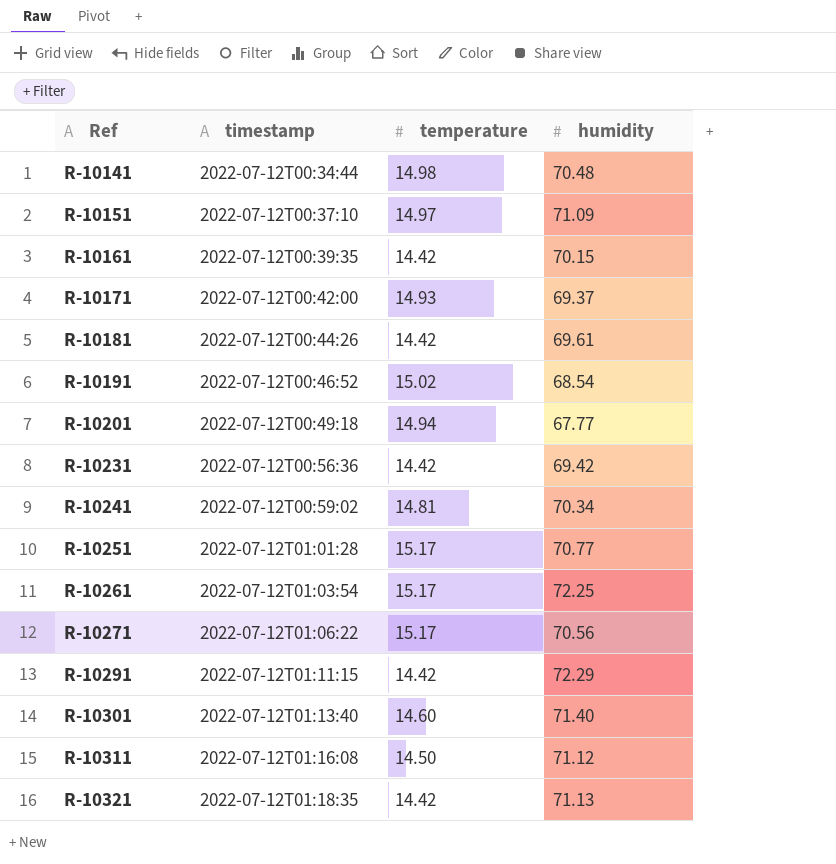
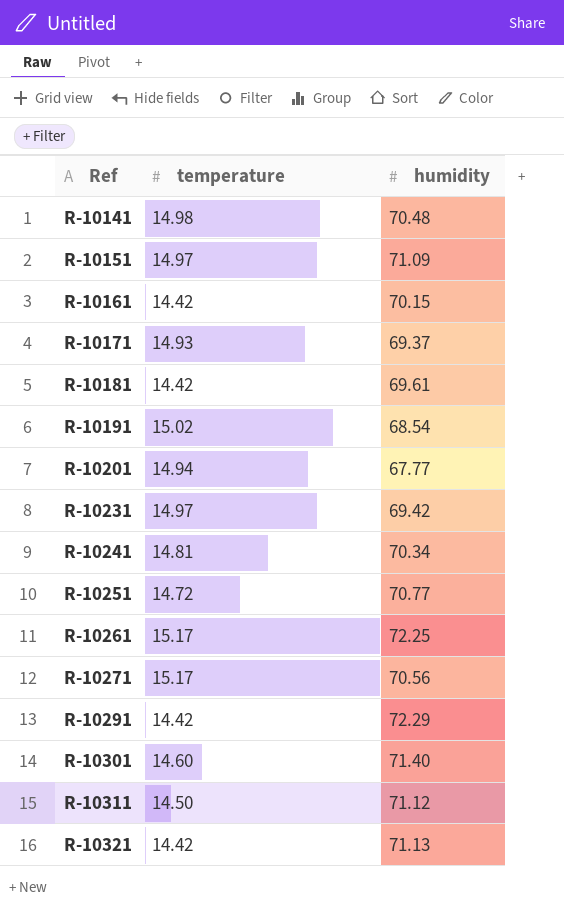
column timestamp | position: 2 -> none
R-10231 | temperature: 14.42 -> 14.97
R-10251 | temperature: 15.17 -> 14.72

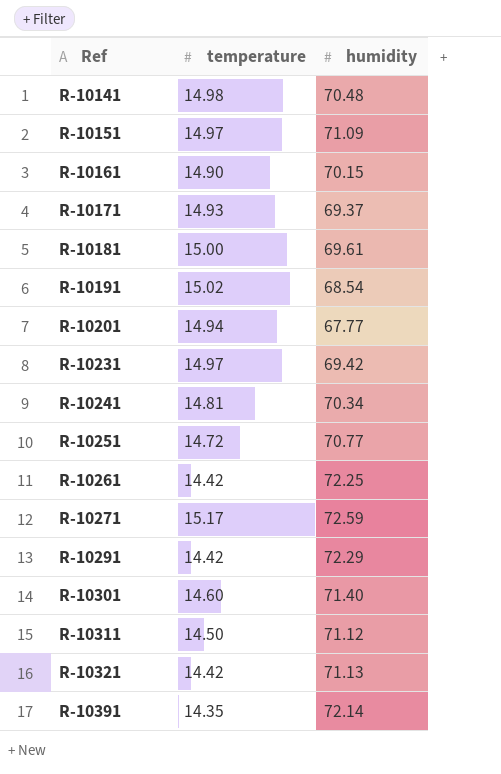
R-10161 | temperature: 14.42 -> 14.90
R-10181 | temperature: 14.42 -> 15.00
R-10261 | temperature: 15.17 -> 14.42
R-10271 | humidity: 70.56 -> 72.59
row R-10391: none -> 14.35 | 72.14

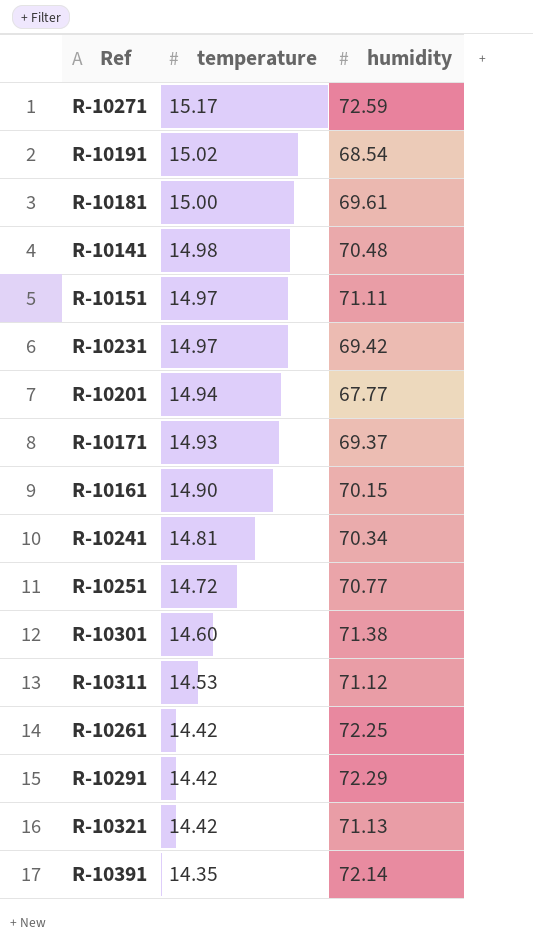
row order: Ref ascending -> temperature descending
R-10151 | humidity: 71.09 -> 71.11
R-10301 | humidity: 71.40 -> 71.38
R-10311 | temperature: 14.50 -> 14.53

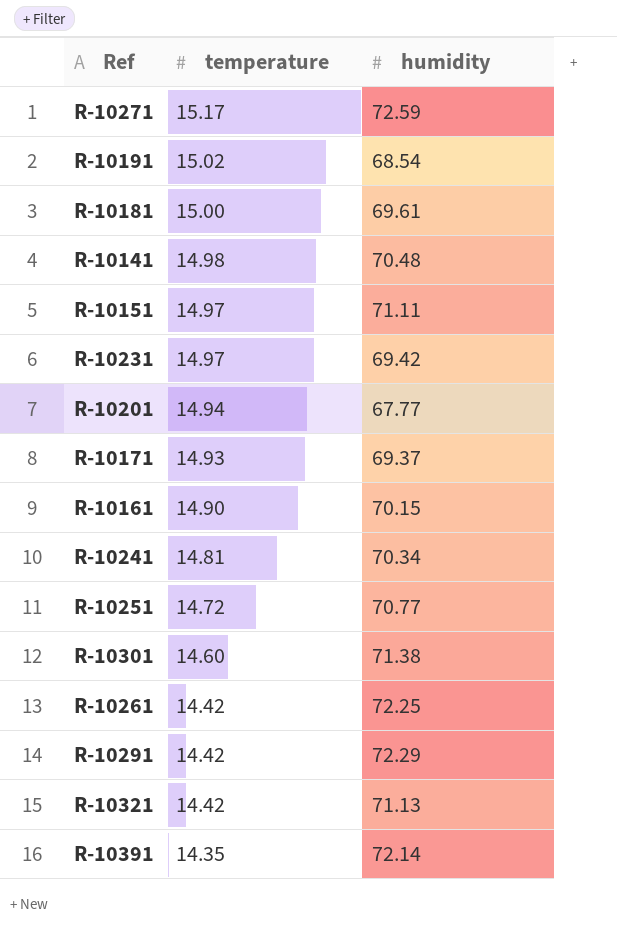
row R-10311: 14.53 | 71.12 -> none

